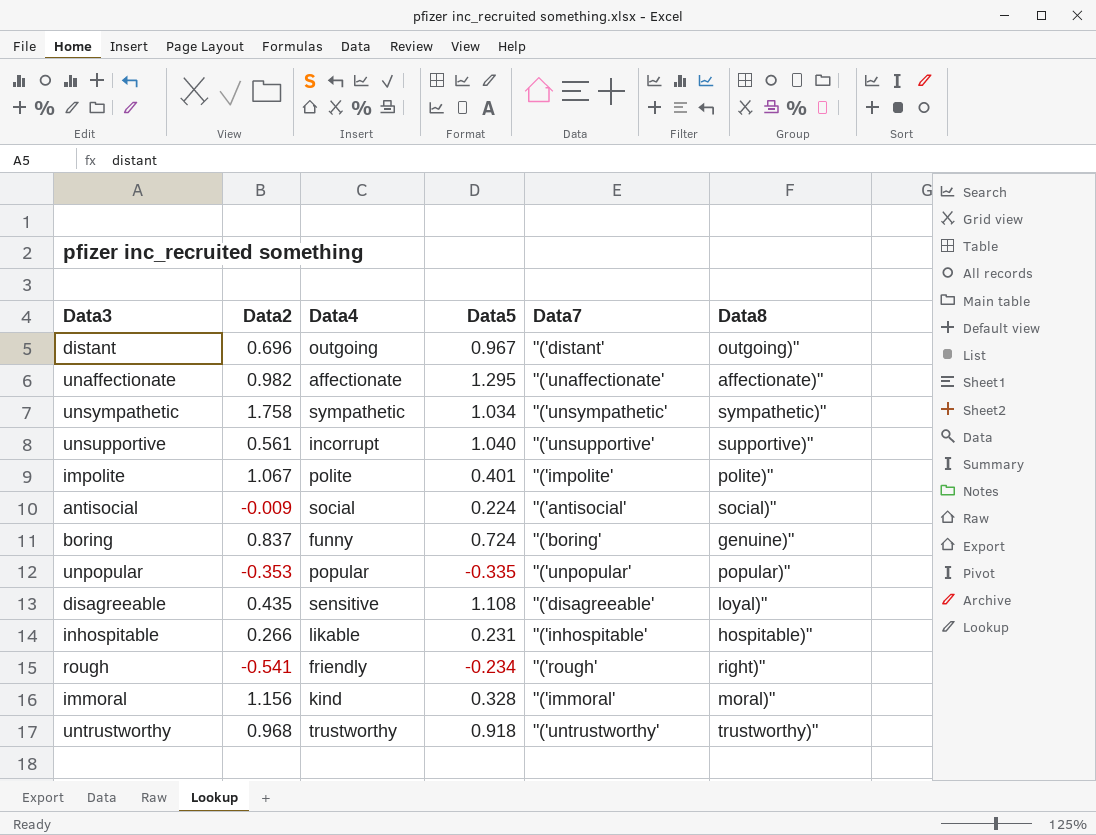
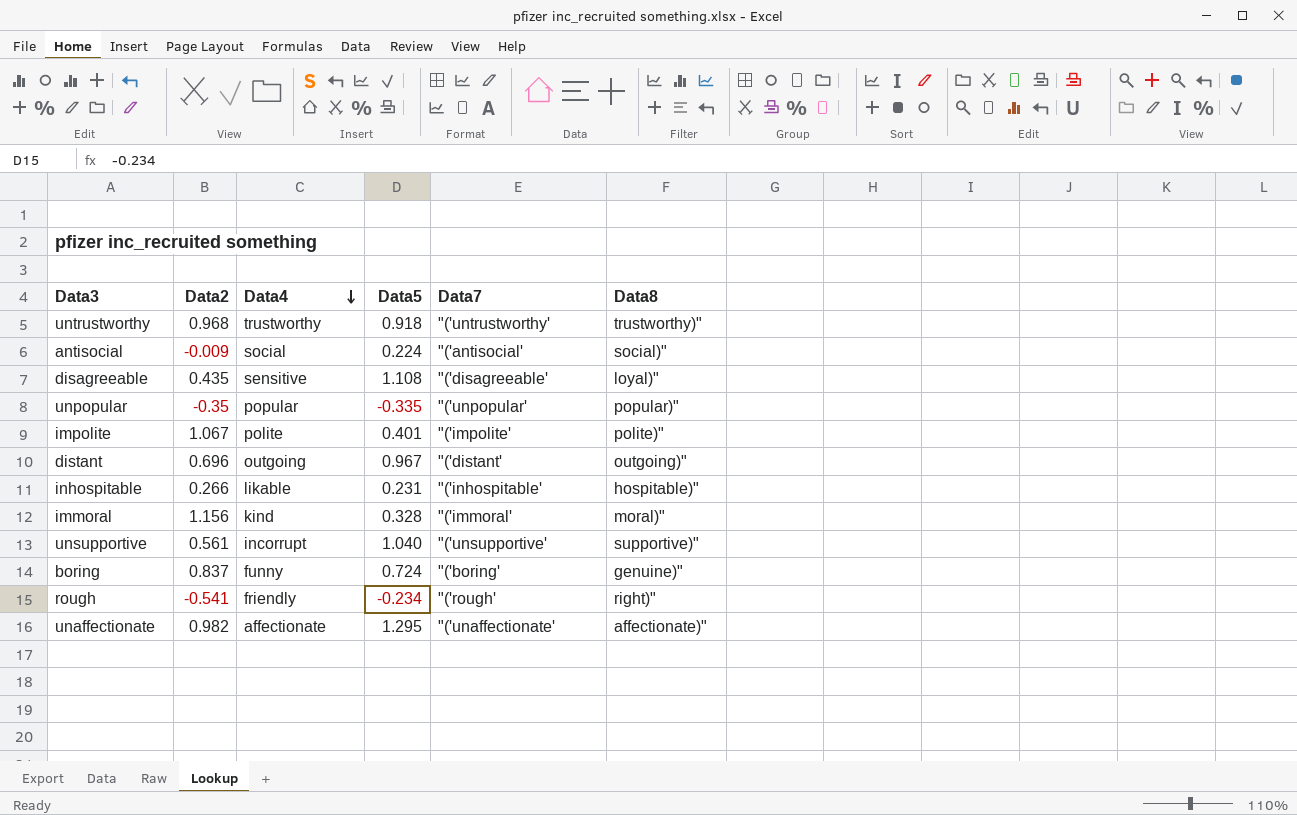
row order: none -> Data4 descending
row unsympathetic: 1.758 | sympathetic | 1.034 | "('unsympathetic' | sympathetic)" -> none
unpopular | Data2: -0.353 -> -0.35

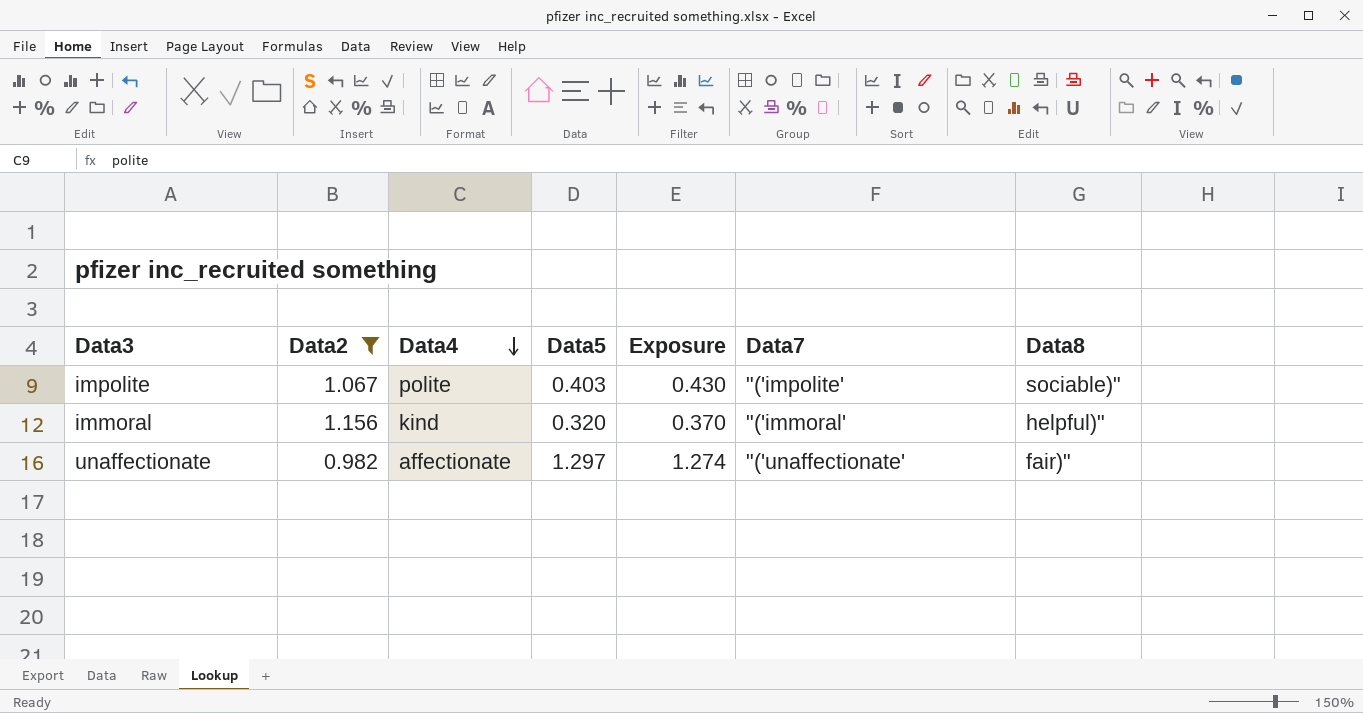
filter: none -> Data2 >= 0.982
column Exposure | formula: none -> [Data2] * [Data5]
impolite | Data5: 0.401 -> 0.403
impolite | Data8: polite)" -> sociable)"
immoral | Data5: 0.328 -> 0.320
immoral | Data8: moral)" -> helpful)"
unaffectionate | Data5: 1.295 -> 1.297
unaffectionate | Data8: affectionate)" -> fair)"

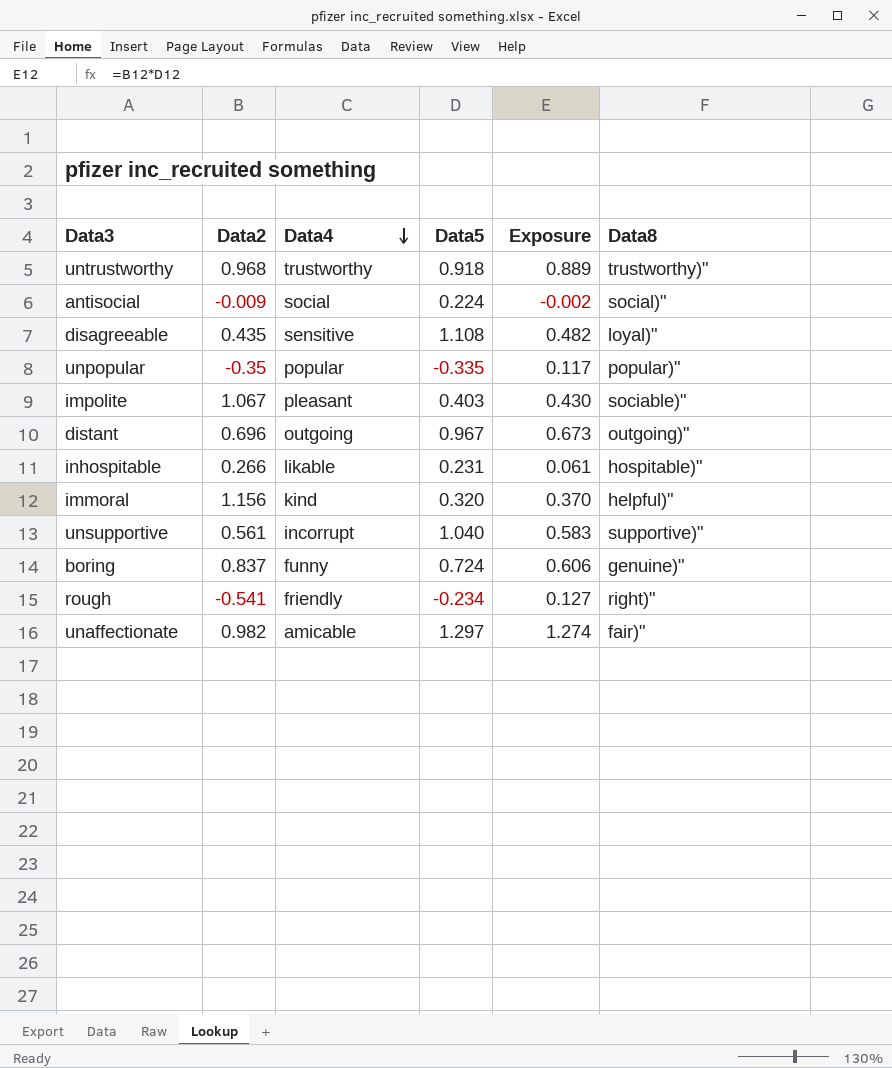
filter: Data2 >= 0.982 -> none
column Data7 | position: 6 -> none
impolite | Data4: polite -> pleasant
unaffectionate | Data4: affectionate -> amicable

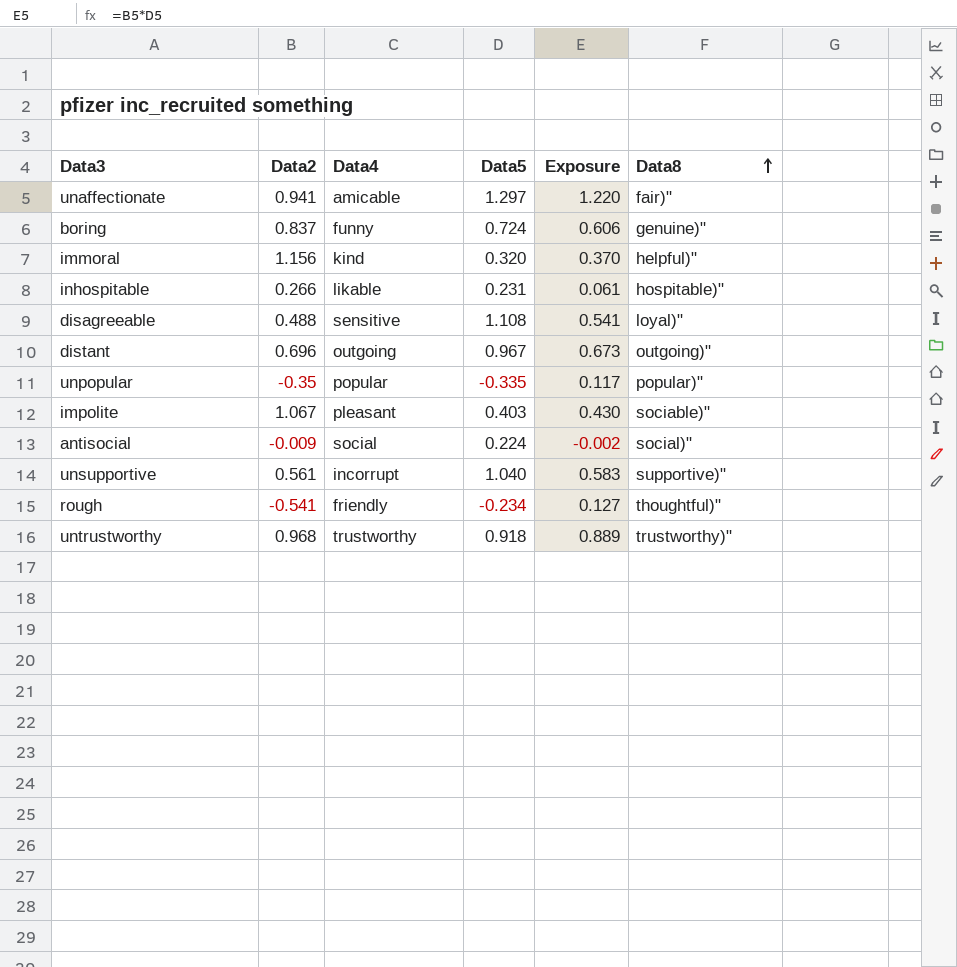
row order: Data4 descending -> Data8 ascending
unaffectionate | Data2: 0.982 -> 0.941
unaffectionate | Exposure: 1.274 -> 1.220
disagreeable | Data2: 0.435 -> 0.488
disagreeable | Exposure: 0.482 -> 0.541
rough | Data8: right)" -> thoughtful)"

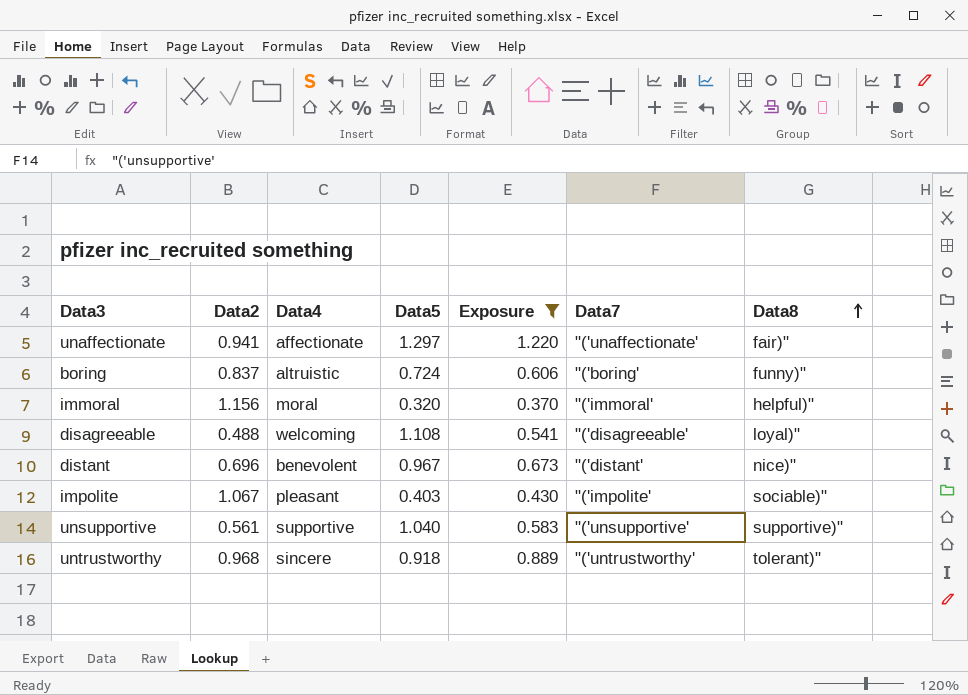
filter: none -> Exposure >= 0.370
column Data7 | position: none -> 6
unaffectionate | Data4: amicable -> affectionate
boring | Data4: funny -> altruistic
boring | Data8: genuine)" -> funny)"
immoral | Data4: kind -> moral
disagreeable | Data4: sensitive -> welcoming
distant | Data4: outgoing -> benevolent
distant | Data8: outgoing)" -> nice)"
unsupportive | Data4: incorrupt -> supportive
untrustworthy | Data4: trustworthy -> sincere
untrustworthy | Data8: trustworthy)" -> tolerant)"

